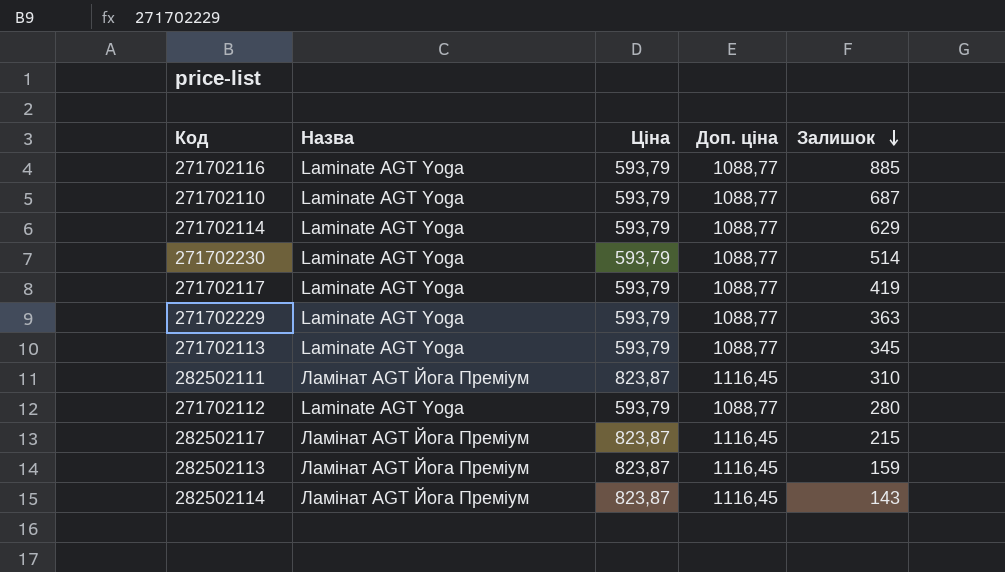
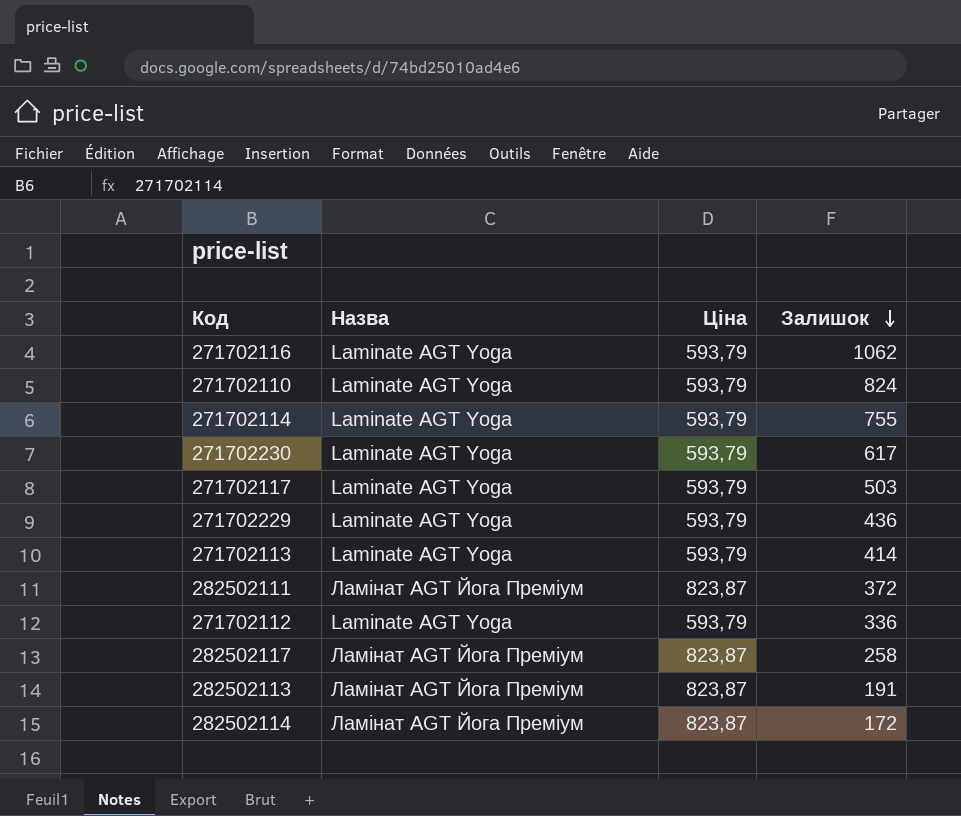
column Доп. ціна | position: 4 -> none
271702116 | Залишок: 885 -> 1062
271702110 | Залишок: 687 -> 824
271702114 | Залишок: 629 -> 755
271702230 | Залишок: 514 -> 617
271702117 | Залишок: 419 -> 503
271702229 | Залишок: 363 -> 436
271702113 | Залишок: 345 -> 414
282502111 | Залишок: 310 -> 372
271702112 | Залишок: 280 -> 336
282502117 | Залишок: 215 -> 258
282502113 | Залишок: 159 -> 191
282502114 | Залишок: 143 -> 172

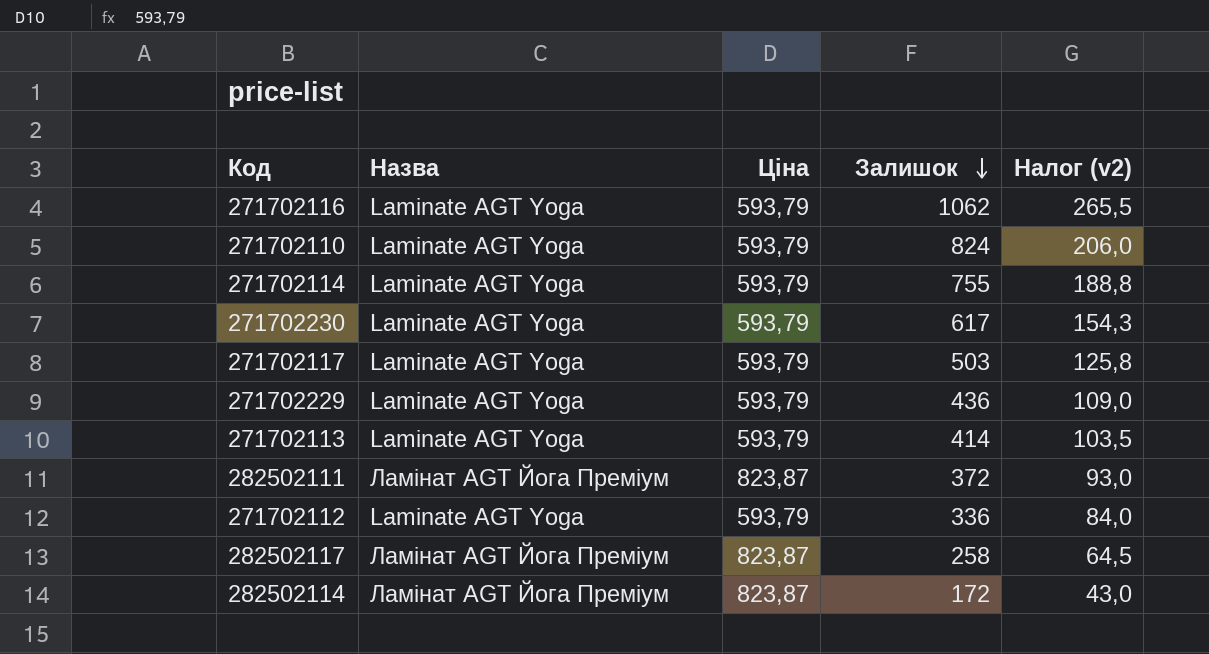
column Налог (v2) | formula: none -> [Залишок] * 0,25
row 282502113: Ламінат AGT Йога Преміум | 823,87 | 191 -> none

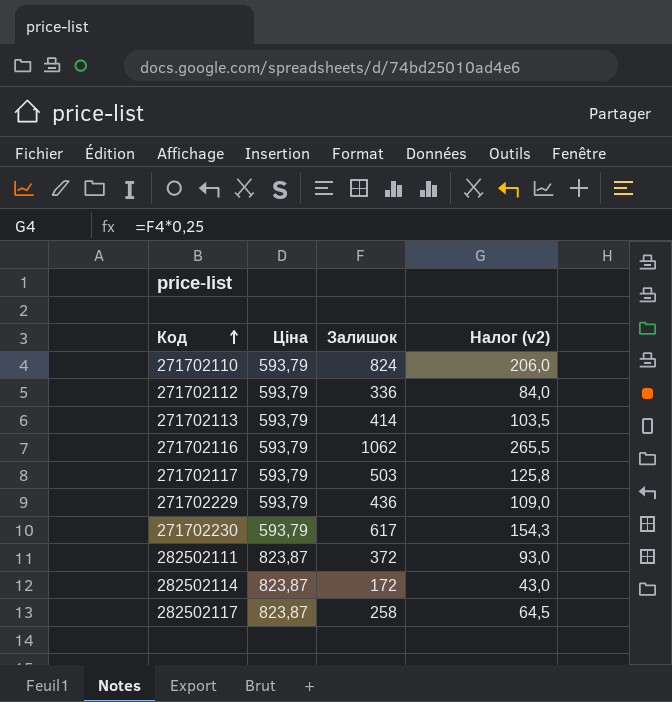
row order: Залишок descending -> Код ascending
column Назва | position: 2 -> none
row 271702114: Laminate AGT Yoga | 593,79 | 755 | 188,8 -> none

